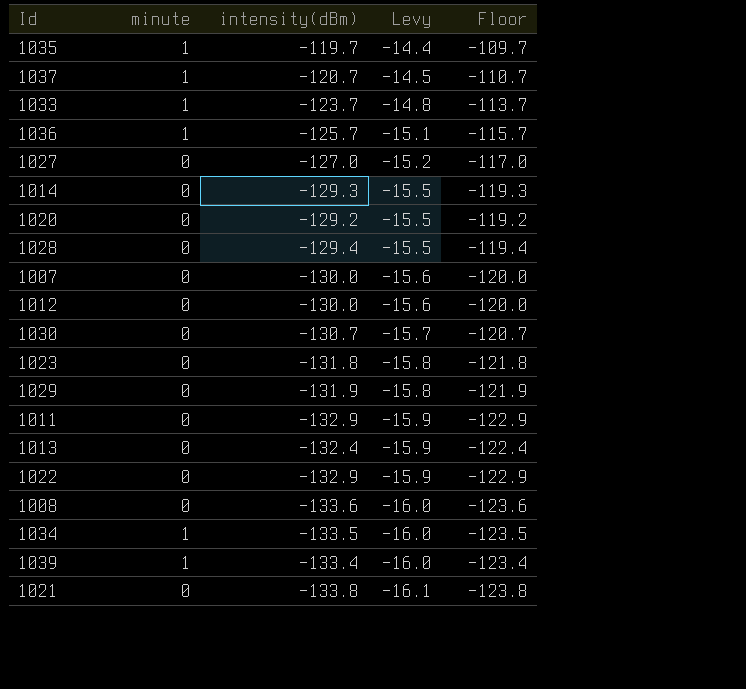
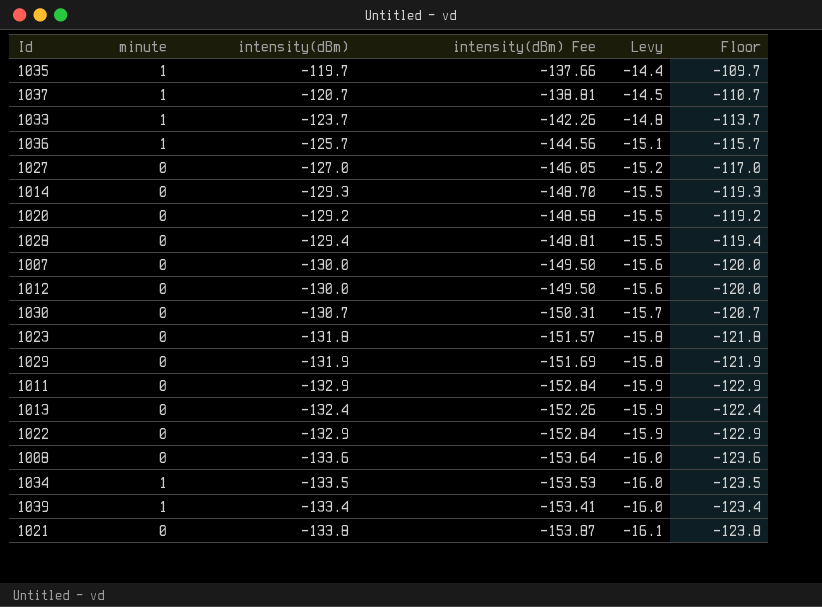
column intensity(dBm) Fee | formula: none -> [intensity(dBm)] * 1.15

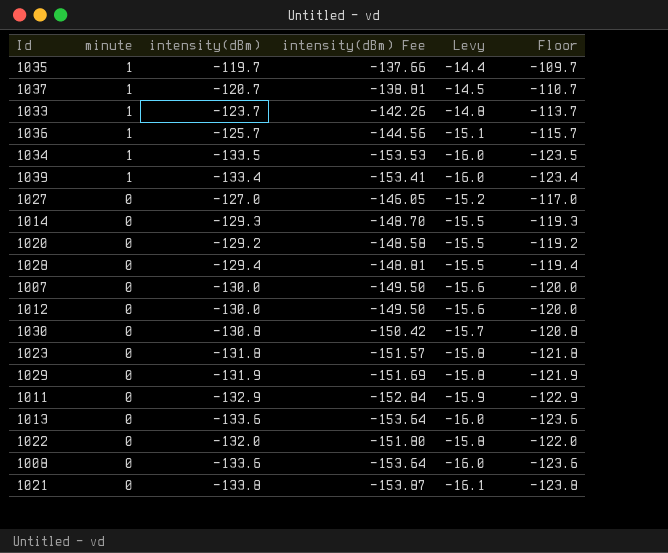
row order: Levy descending -> minute descending
1030 | intensity(dBm): -130.7 -> -130.8
1030 | intensity(dBm) Fee: -150.31 -> -150.42
1030 | Floor: -120.7 -> -120.8
1013 | intensity(dBm): -132.4 -> -133.6
1013 | intensity(dBm) Fee: -152.26 -> -153.64
1013 | Levy: -15.9 -> -16.0
1013 | Floor: -122.4 -> -123.6
1022 | intensity(dBm): -132.9 -> -132.0
1022 | intensity(dBm) Fee: -152.84 -> -151.80
1022 | Levy: -15.9 -> -15.8
1022 | Floor: -122.9 -> -122.0

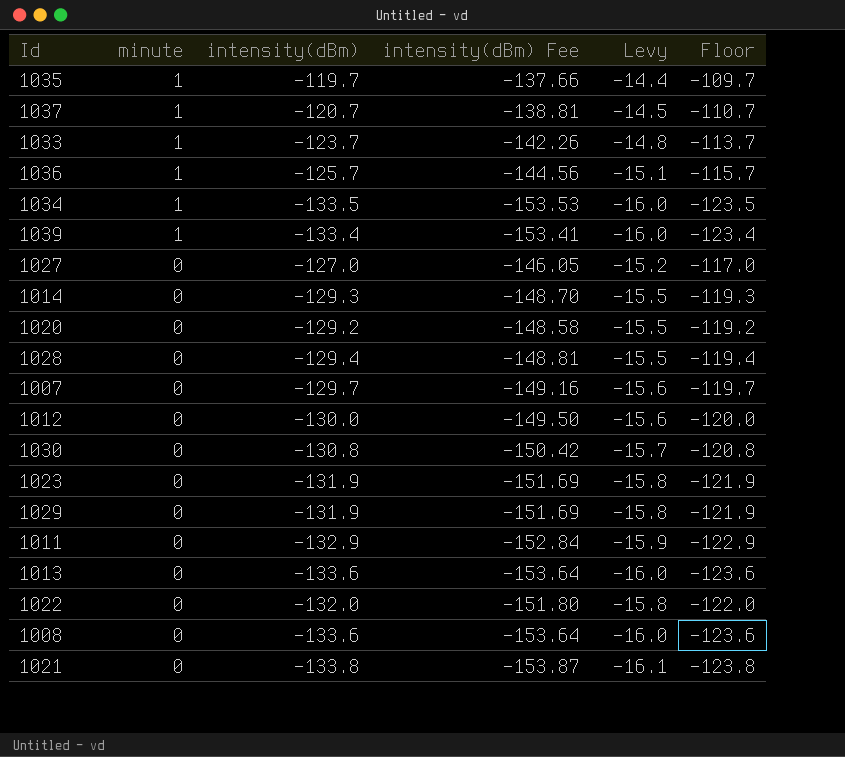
1007 | intensity(dBm): -130.0 -> -129.7
1007 | intensity(dBm) Fee: -149.50 -> -149.16
1007 | Floor: -120.0 -> -119.7
1023 | intensity(dBm): -131.8 -> -131.9
1023 | intensity(dBm) Fee: -151.57 -> -151.69
1023 | Floor: -121.8 -> -121.9

